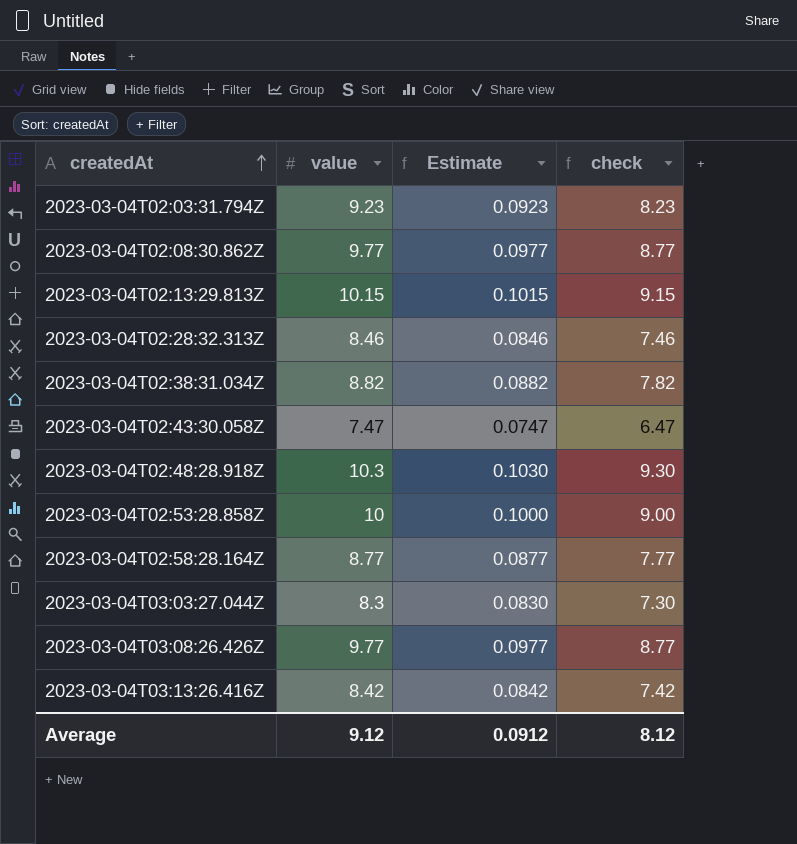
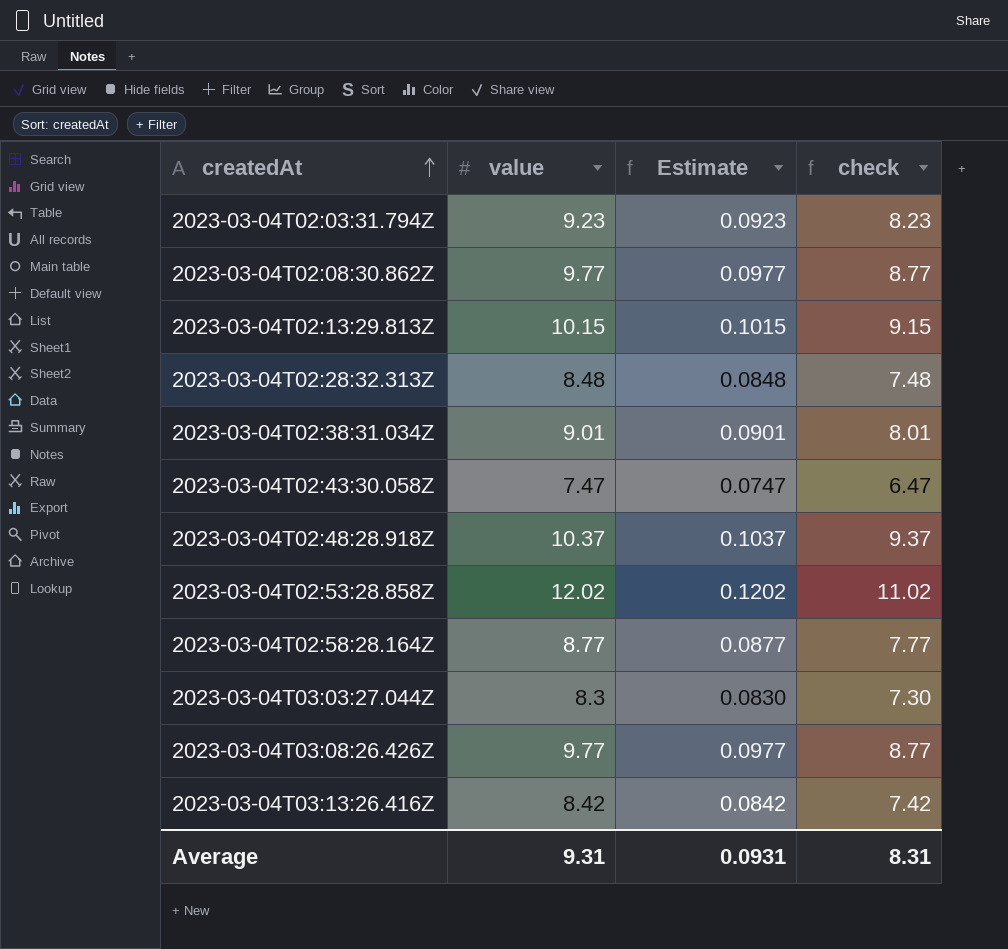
2023-03-04T02:28:32.313Z | value: 8.46 -> 8.48
2023-03-04T02:28:32.313Z | Estimate: 0.0846 -> 0.0848
2023-03-04T02:28:32.313Z | check: 7.46 -> 7.48
2023-03-04T02:38:31.034Z | value: 8.82 -> 9.01
2023-03-04T02:38:31.034Z | Estimate: 0.0882 -> 0.0901
2023-03-04T02:38:31.034Z | check: 7.82 -> 8.01
2023-03-04T02:48:28.918Z | value: 10.3 -> 10.37
2023-03-04T02:48:28.918Z | Estimate: 0.1030 -> 0.1037
2023-03-04T02:48:28.918Z | check: 9.30 -> 9.37
2023-03-04T02:53:28.858Z | value: 10 -> 12.02
2023-03-04T02:53:28.858Z | Estimate: 0.1000 -> 0.1202
2023-03-04T02:53:28.858Z | check: 9.00 -> 11.02
Average | value: 9.12 -> 9.31
Average | Estimate: 0.0912 -> 0.0931
Average | check: 8.12 -> 8.31

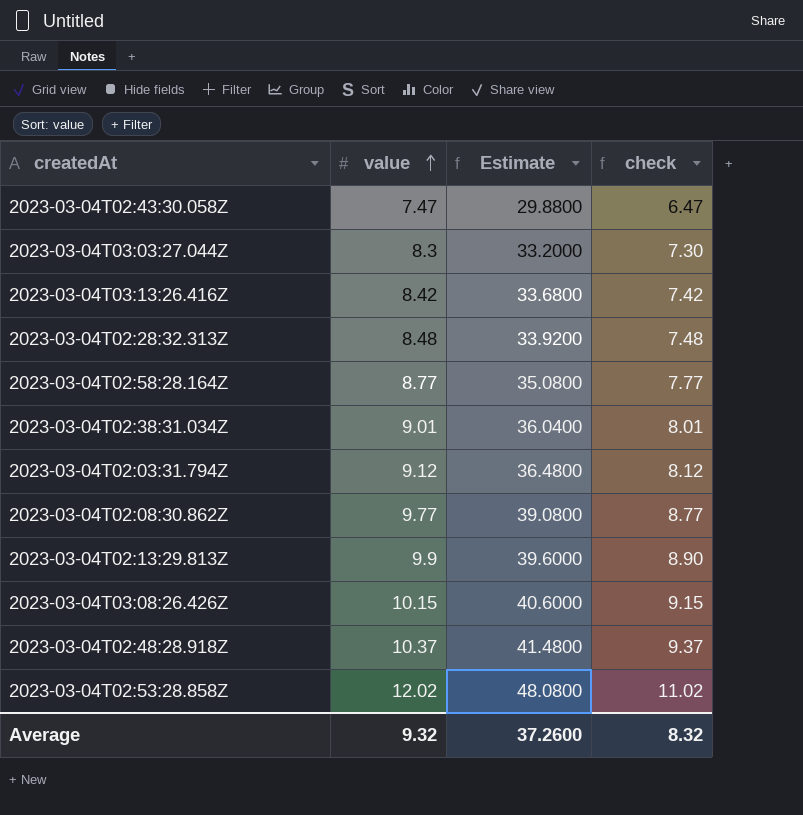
row order: createdAt ascending -> value ascending
column Estimate | formula: [value] * 0.01 -> [value] * 4
2023-03-04T02:03:31.794Z | value: 9.23 -> 9.12
2023-03-04T02:03:31.794Z | check: 8.23 -> 8.12
2023-03-04T02:13:29.813Z | value: 10.15 -> 9.9
2023-03-04T02:13:29.813Z | check: 9.15 -> 8.90
2023-03-04T03:08:26.426Z | value: 9.77 -> 10.15
2023-03-04T03:08:26.426Z | check: 8.77 -> 9.15
Average | value: 9.31 -> 9.32
Average | Estimate: 0.0931 -> 37.2600
Average | check: 8.31 -> 8.32

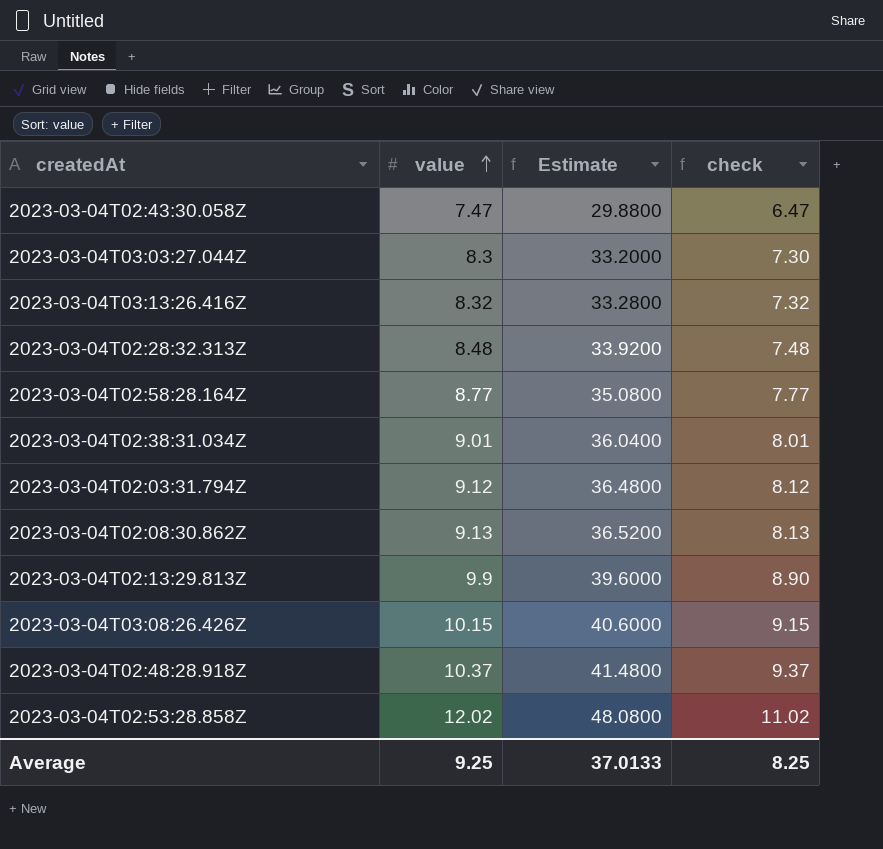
2023-03-04T03:13:26.416Z | value: 8.42 -> 8.32
2023-03-04T03:13:26.416Z | Estimate: 33.6800 -> 33.2800
2023-03-04T03:13:26.416Z | check: 7.42 -> 7.32
2023-03-04T02:08:30.862Z | value: 9.77 -> 9.13
2023-03-04T02:08:30.862Z | Estimate: 39.0800 -> 36.5200
2023-03-04T02:08:30.862Z | check: 8.77 -> 8.13
Average | value: 9.32 -> 9.25
Average | Estimate: 37.2600 -> 37.0133
Average | check: 8.32 -> 8.25

